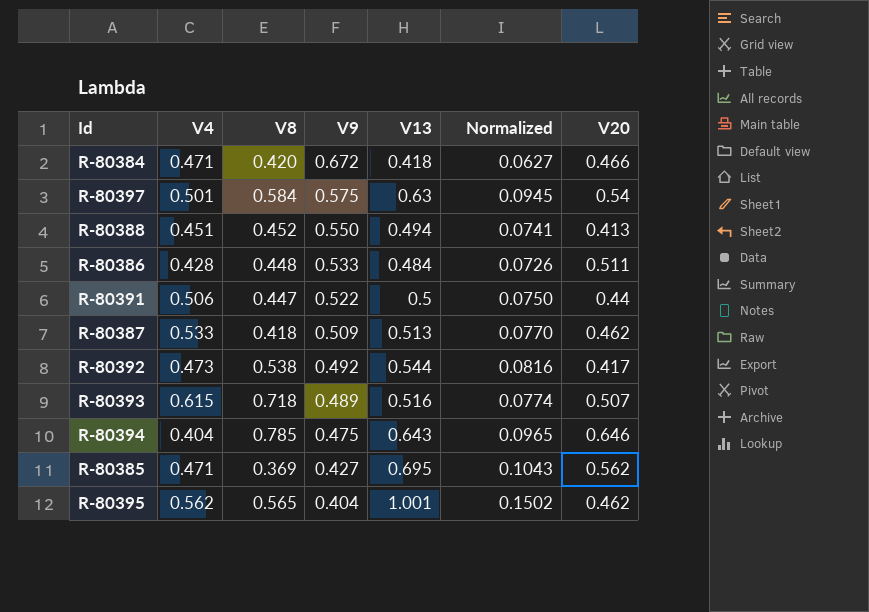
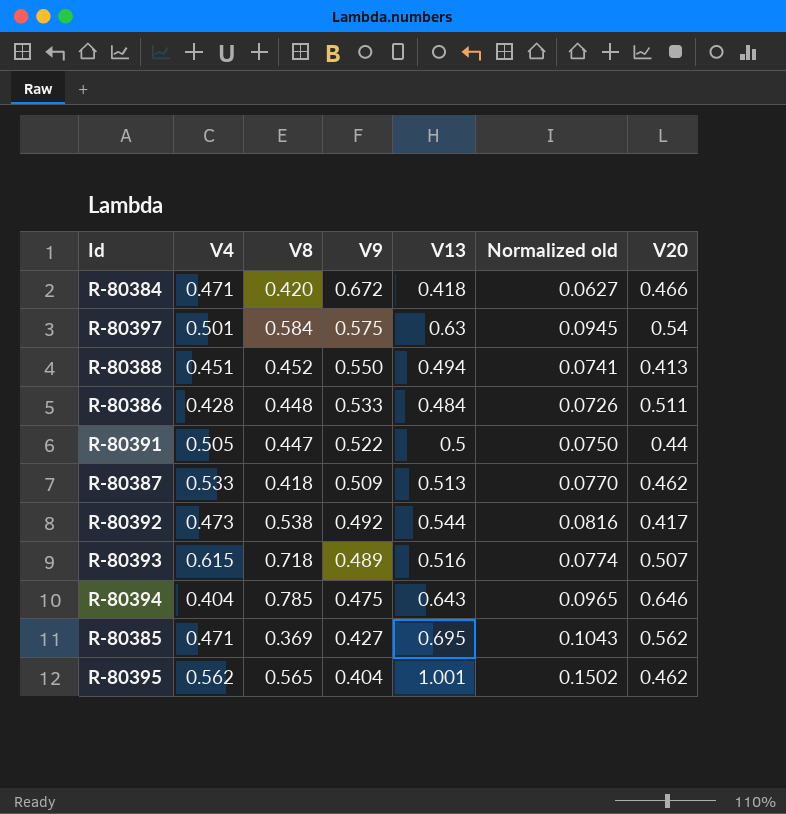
column name: Normalized -> Normalized old
R-80391 | V4: 0.506 -> 0.505

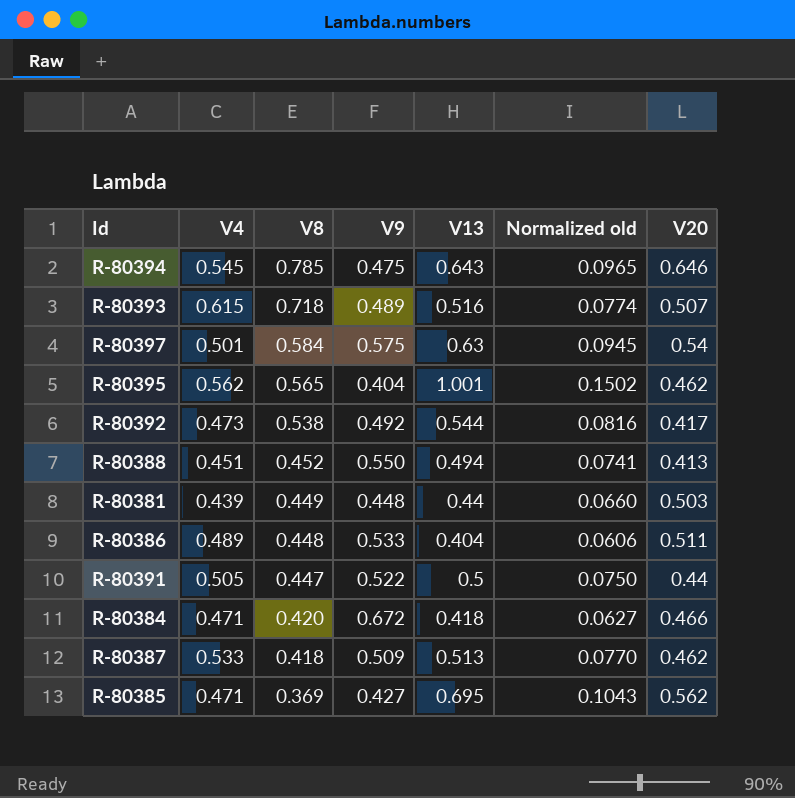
row order: V9 descending -> V8 descending
R-80394 | V4: 0.404 -> 0.545
row R-80381: none -> 0.439 | 0.449 | 0.448 | 0.44 | 0.0660 | 0.503
R-80386 | V4: 0.428 -> 0.489
R-80386 | V13: 0.484 -> 0.404
R-80386 | Normalized old: 0.0726 -> 0.0606

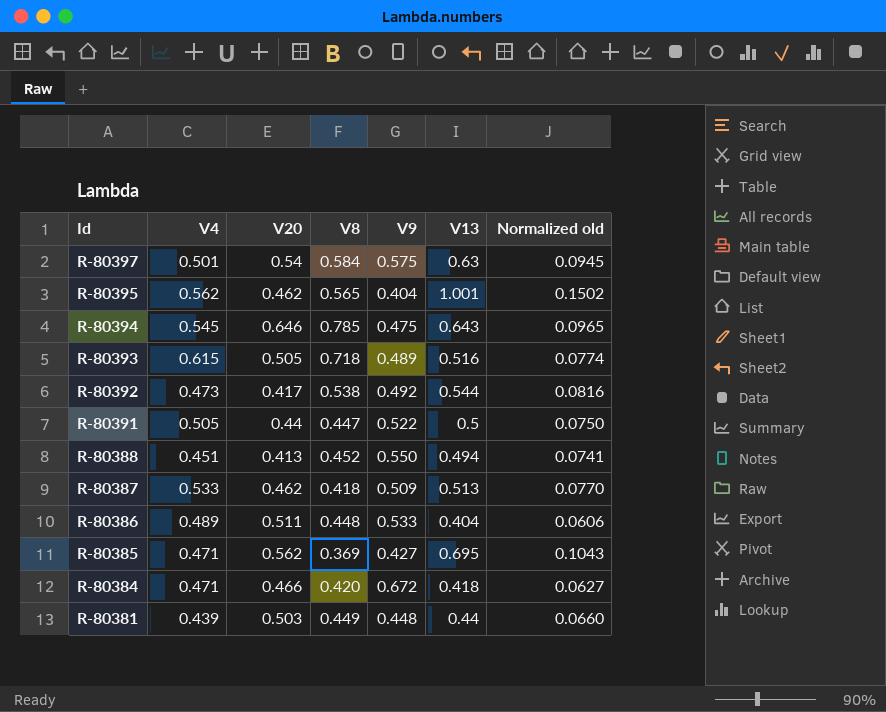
row order: V8 descending -> Id descending
column V20 | position: 7 -> 3
R-80393 | V20: 0.507 -> 0.505

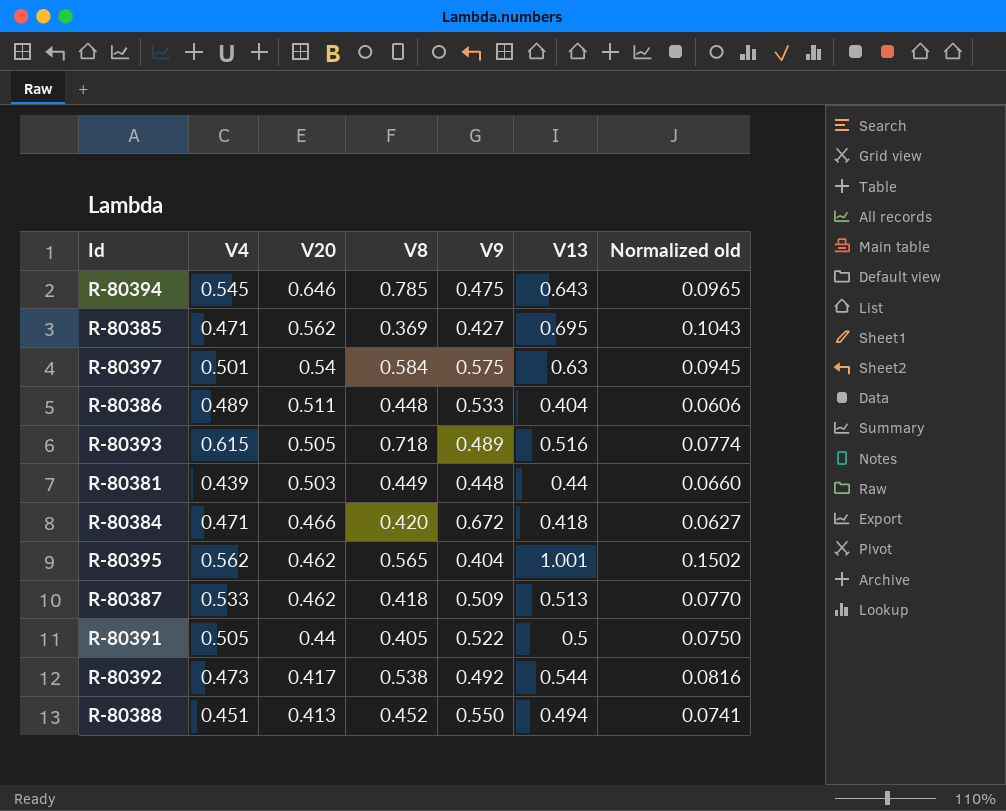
row order: Id descending -> V20 descending
R-80391 | V8: 0.447 -> 0.405

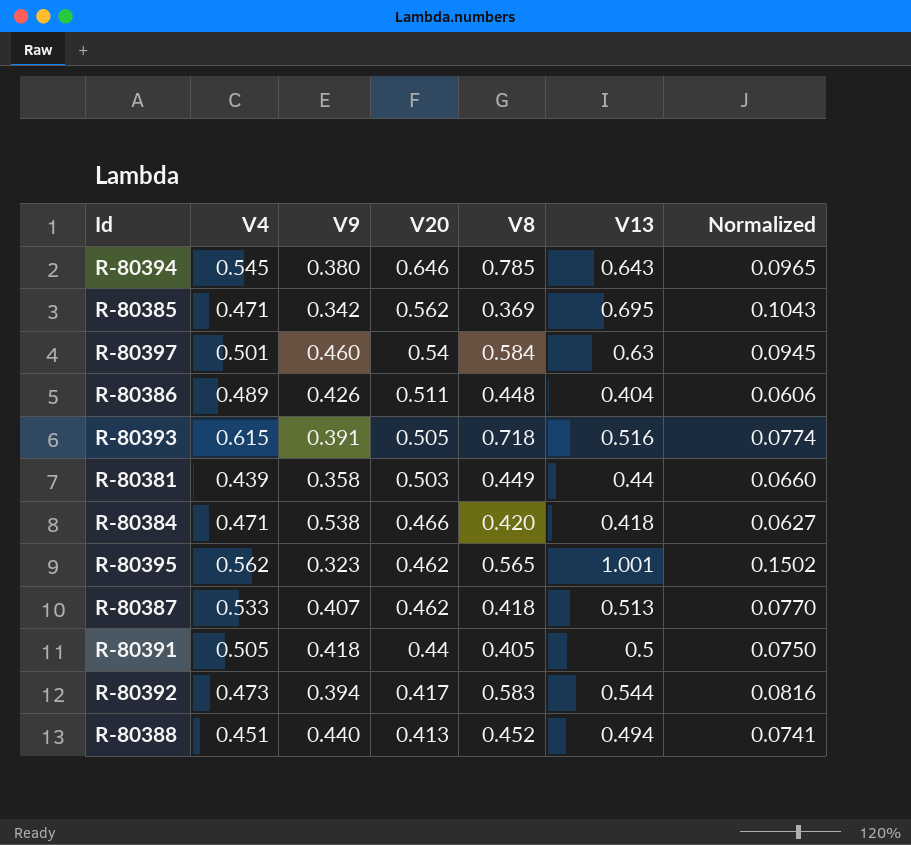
column V9 | position: 5 -> 3
column name: Normalized old -> Normalized
R-80394 | V9: 0.475 -> 0.380
R-80385 | V9: 0.427 -> 0.342
R-80397 | V9: 0.575 -> 0.460
R-80386 | V9: 0.533 -> 0.426
R-80393 | V9: 0.489 -> 0.391
R-80381 | V9: 0.448 -> 0.358
R-80384 | V9: 0.672 -> 0.538
R-80395 | V9: 0.404 -> 0.323
R-80387 | V9: 0.509 -> 0.407
R-80391 | V9: 0.522 -> 0.418
R-80392 | V9: 0.492 -> 0.394
R-80392 | V8: 0.538 -> 0.583
R-80388 | V9: 0.550 -> 0.440

